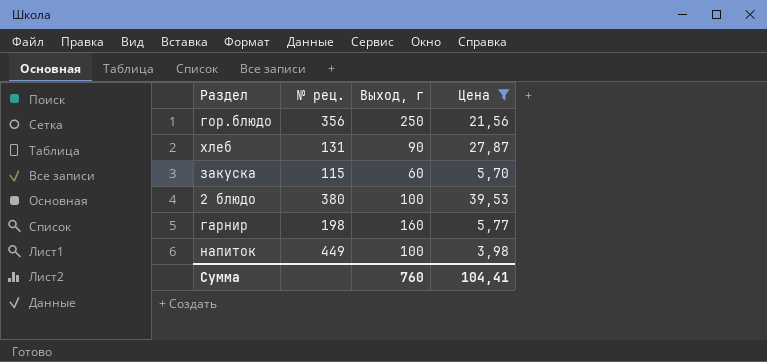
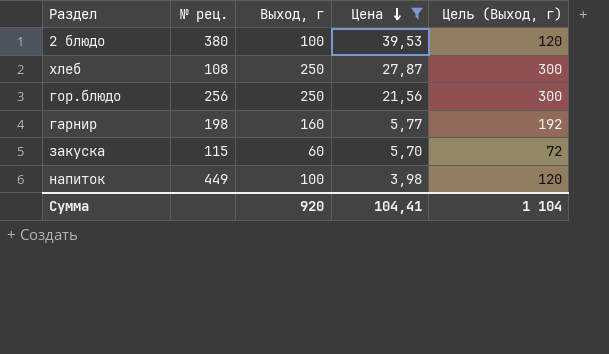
row order: none -> Цена descending
column Цель (Выход, г) | formula: none -> [Выход, г] * 1,2
хлеб | № рец.: 131 -> 108
хлеб | Выход, г: 90 -> 250
гор.блюдо | № рец.: 356 -> 256
Сумма | Выход, г: 760 -> 920

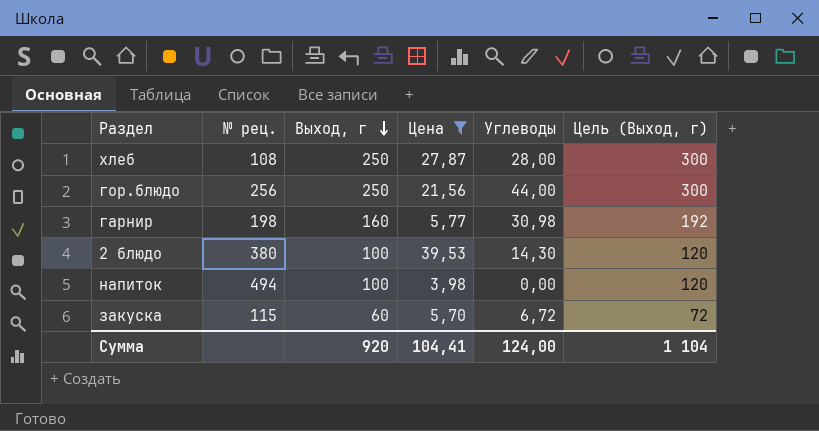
row order: Цена descending -> Выход, г descending
column Углеводы | position: none -> 5
напиток | № рец.: 449 -> 494

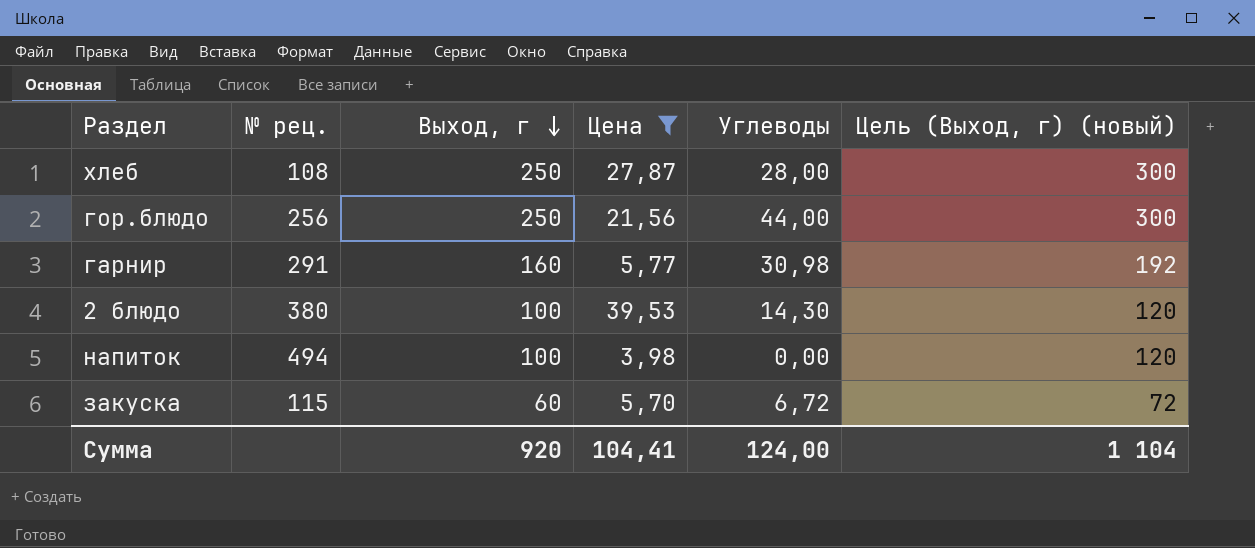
column name: Цель (Выход, г) -> Цель (Выход, г) (новый)
гарнир | № рец.: 198 -> 291

